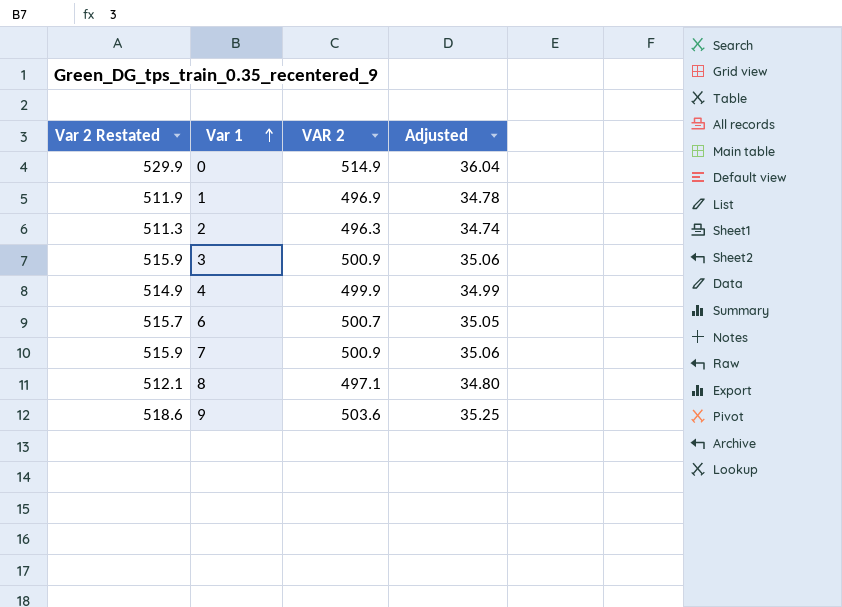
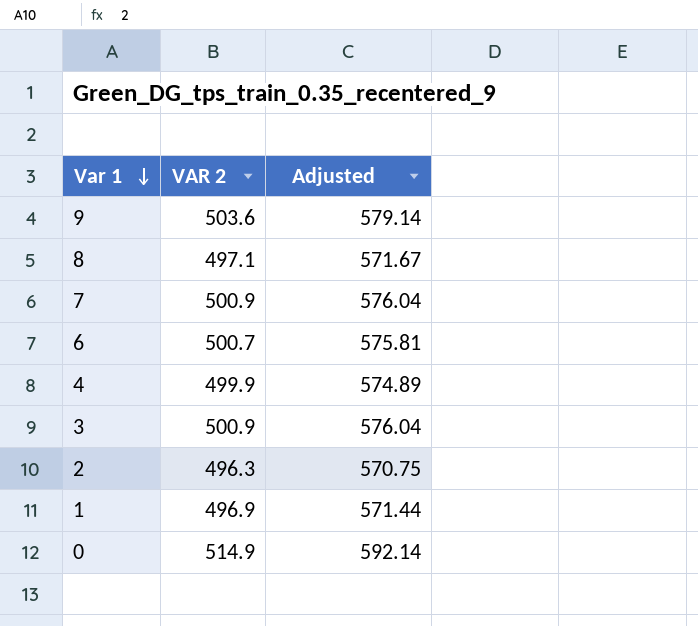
row order: Var 1 ascending -> Var 1 descending
column Var 2 Restated | formula: [VAR 2] + 15 -> none
column Adjusted | formula: [VAR 2] * 0.07 -> [VAR 2] * 1.15

